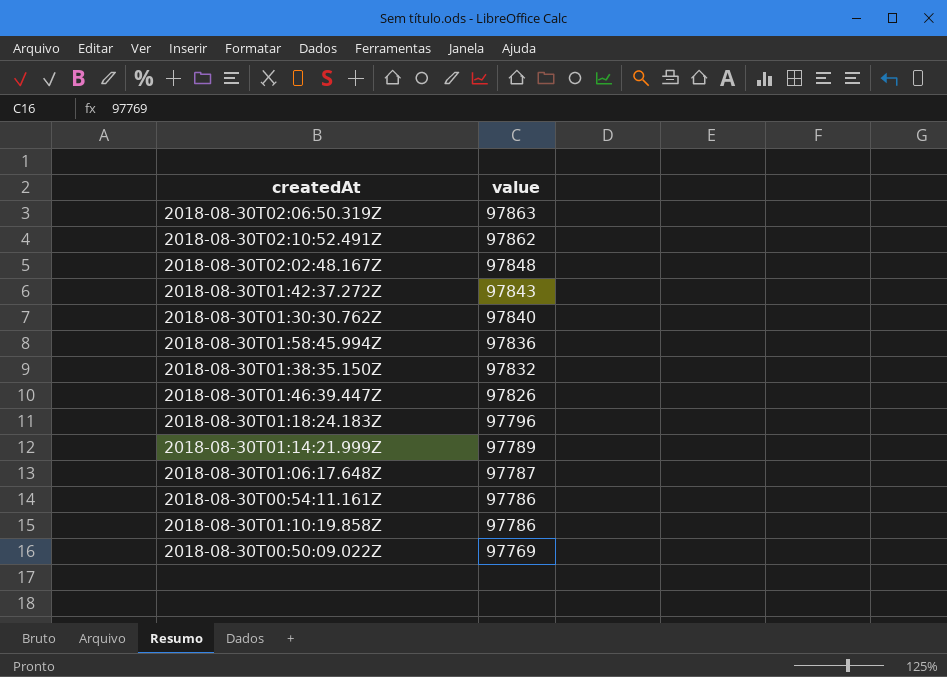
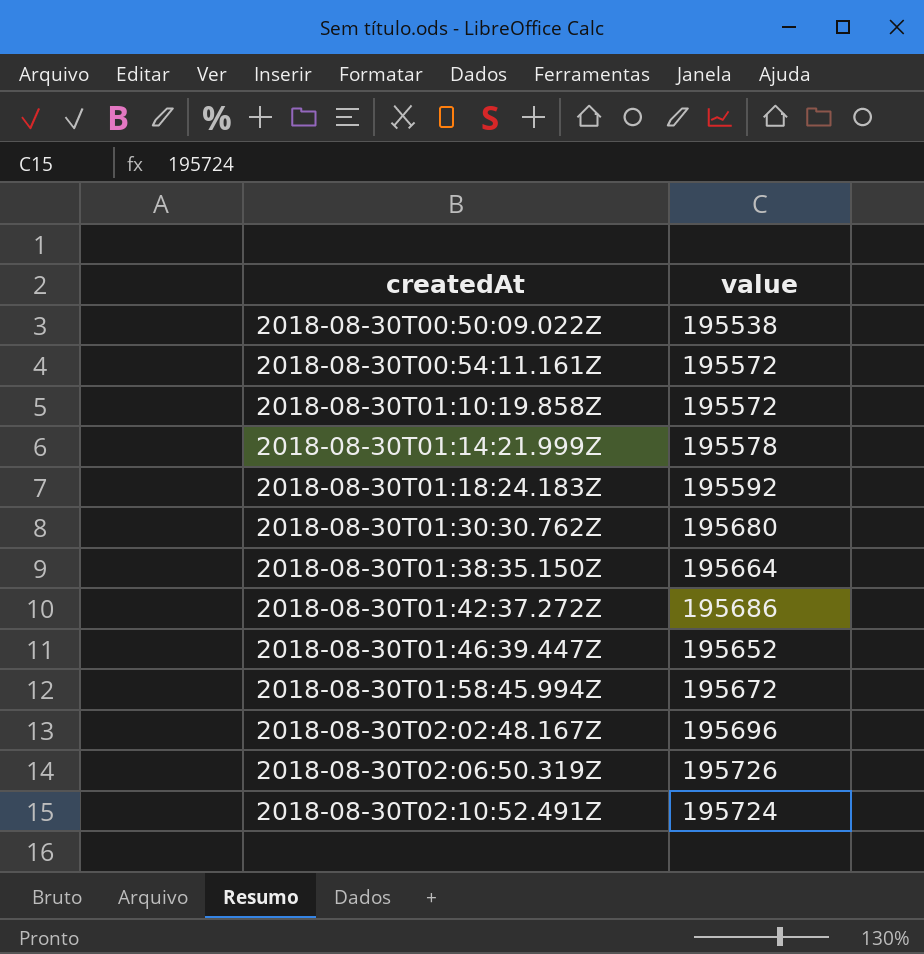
row order: value descending -> createdAt ascending
row 2018-08-30T01:06:17.648Z: 97787 -> none
2018-08-30T00:50:09.022Z | value: 97769 -> 195538
2018-08-30T00:54:11.161Z | value: 97786 -> 195572
2018-08-30T01:10:19.858Z | value: 97786 -> 195572
2018-08-30T01:14:21.999Z | value: 97789 -> 195578
2018-08-30T01:18:24.183Z | value: 97796 -> 195592
2018-08-30T01:30:30.762Z | value: 97840 -> 195680
2018-08-30T01:38:35.150Z | value: 97832 -> 195664
2018-08-30T01:42:37.272Z | value: 97843 -> 195686
2018-08-30T01:46:39.447Z | value: 97826 -> 195652
2018-08-30T01:58:45.994Z | value: 97836 -> 195672
2018-08-30T02:02:48.167Z | value: 97848 -> 195696
2018-08-30T02:06:50.319Z | value: 97863 -> 195726
2018-08-30T02:10:52.491Z | value: 97862 -> 195724

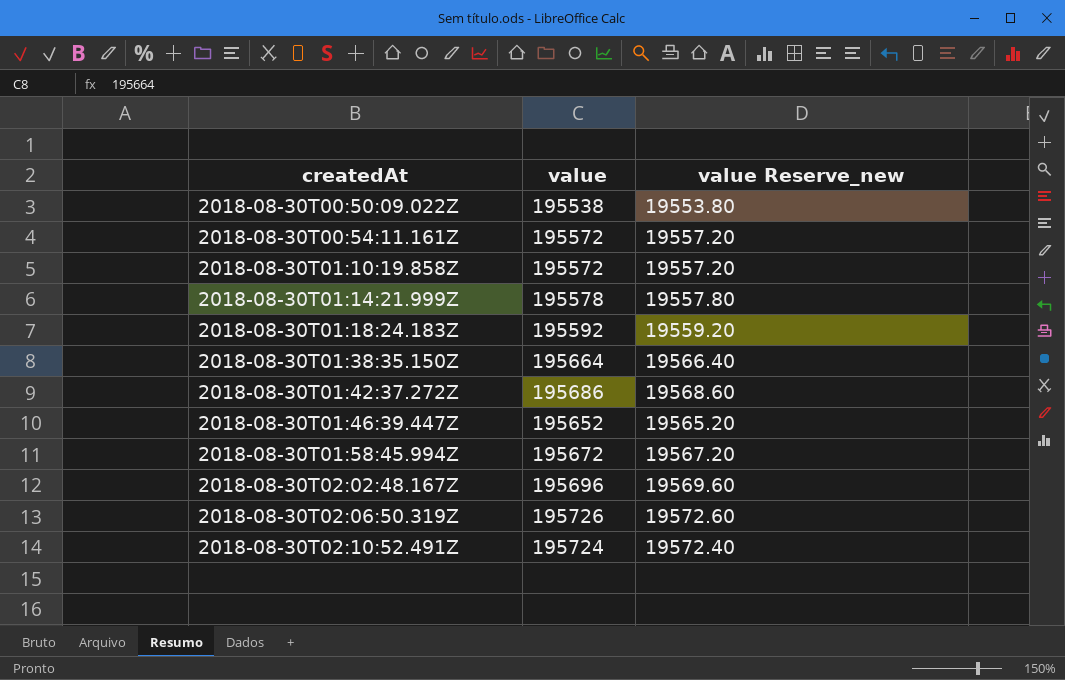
column value Reserve_new | formula: none -> [value] * 0.1
row 2018-08-30T01:30:30.762Z: 195680 -> none

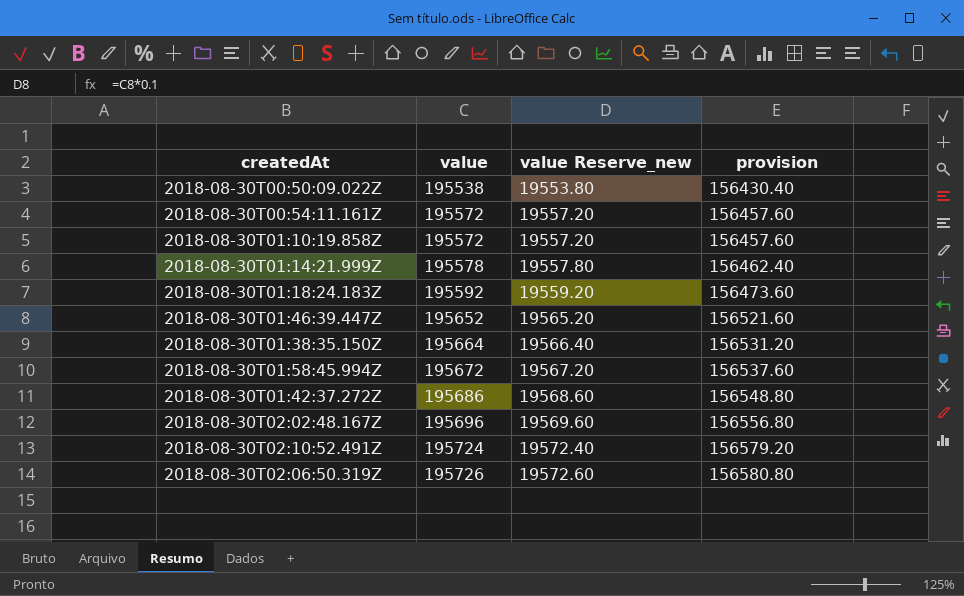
row order: createdAt ascending -> value ascending
column provision | formula: none -> [value] * 0.8

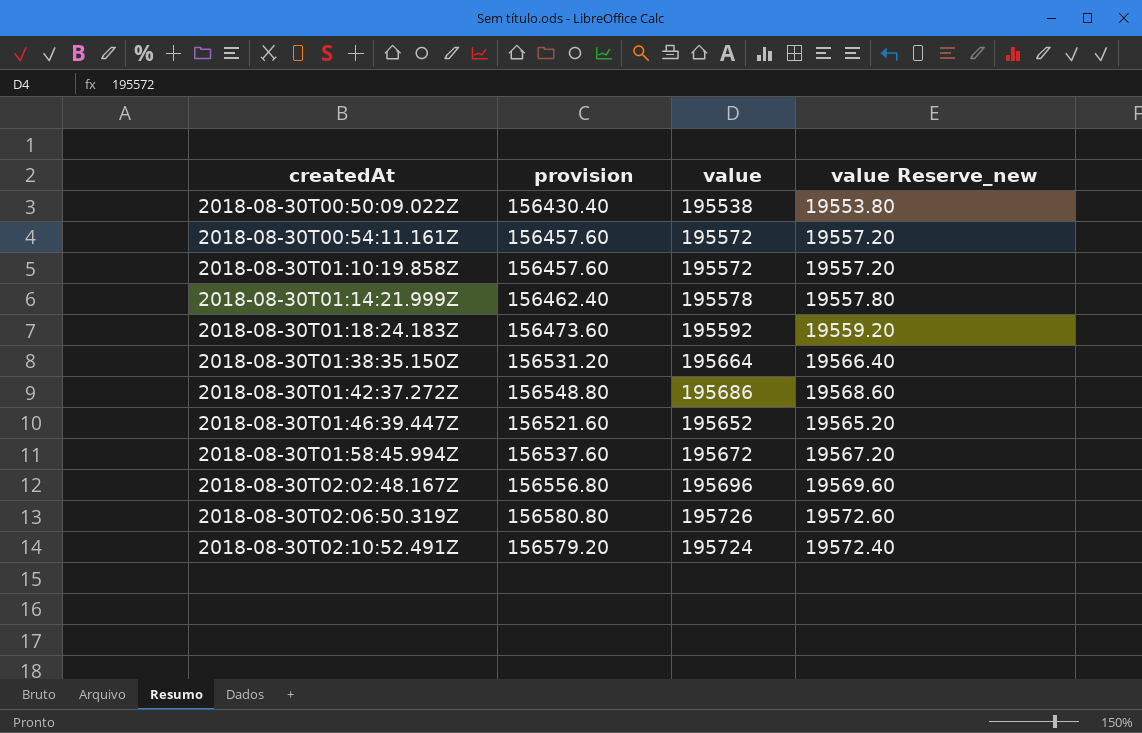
row order: value ascending -> createdAt ascending
column provision | position: 4 -> 2

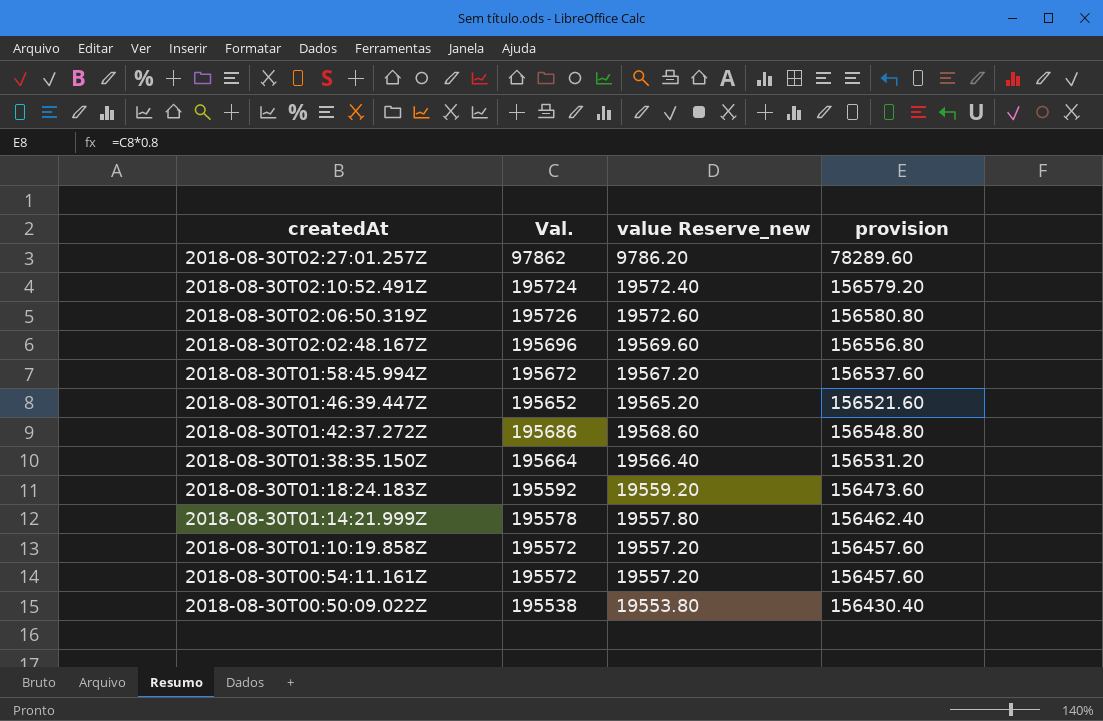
row order: createdAt ascending -> createdAt descending
column name: value -> Val.
column provision | position: 2 -> 4
row 2018-08-30T02:27:01.257Z: none -> 97862 | 9786.20 | 78289.60

